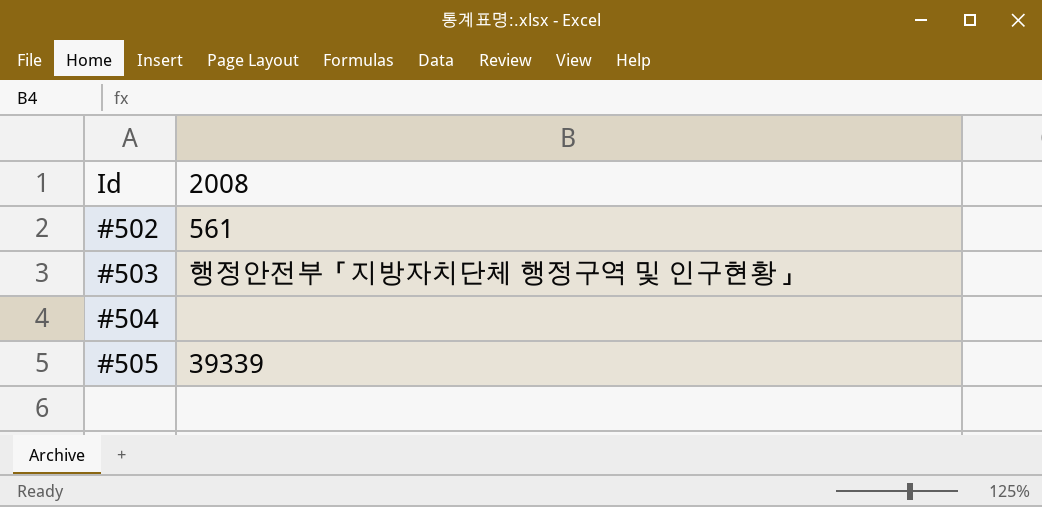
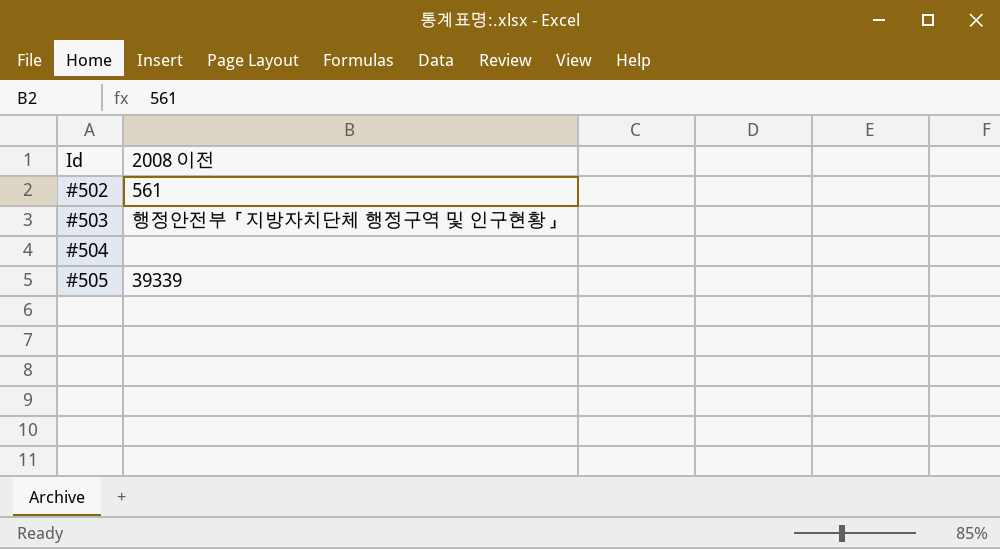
column name: 2008 -> 2008 이전

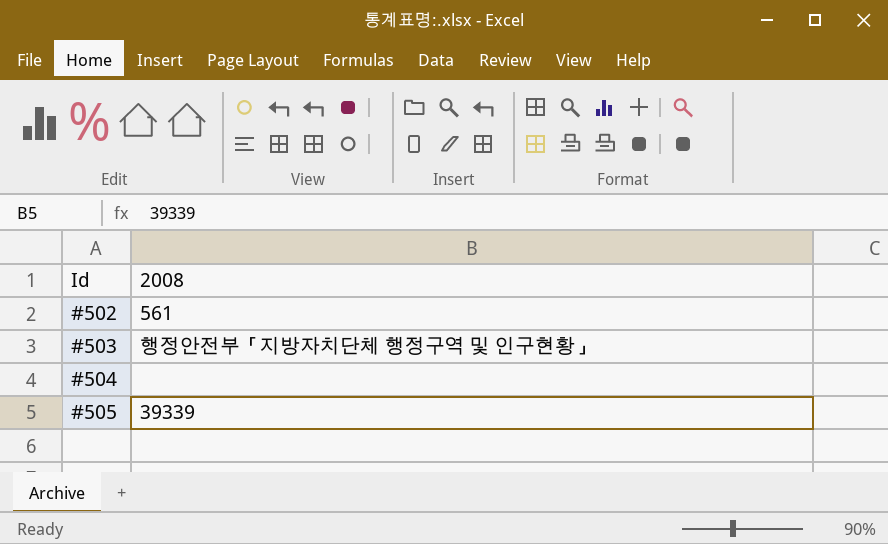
column name: 2008 이전 -> 2008

